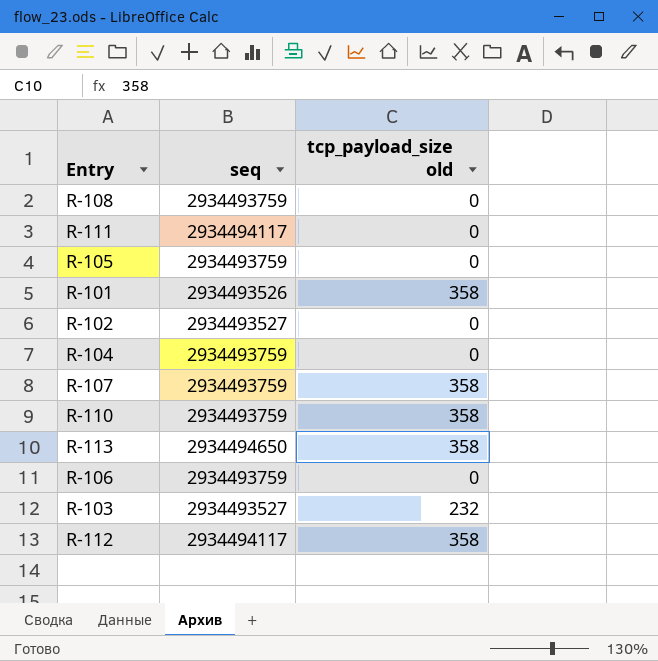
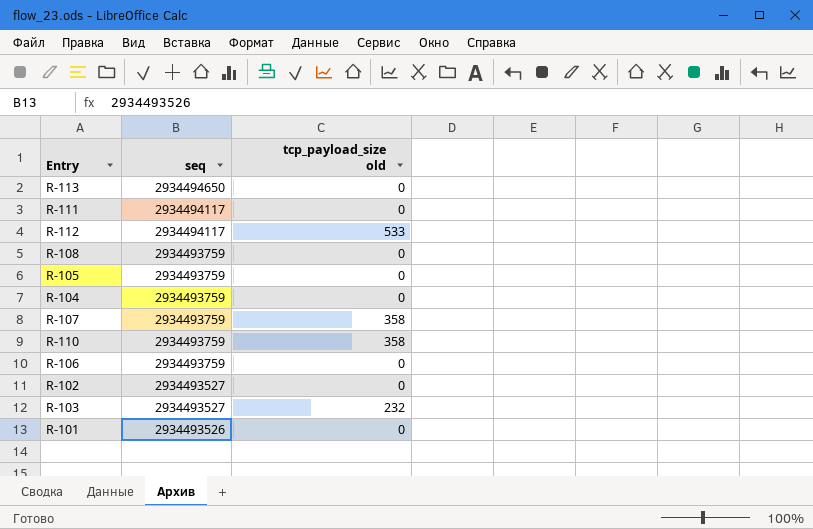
row order: none -> seq descending
R-113 | tcp_payload_size old: 358 -> 0
R-112 | tcp_payload_size old: 358 -> 533
R-101 | tcp_payload_size old: 358 -> 0

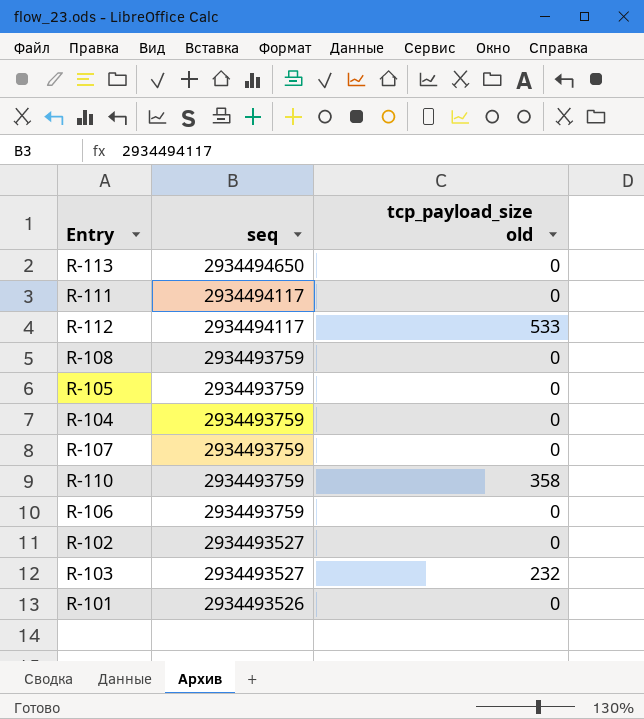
R-107 | tcp_payload_size old: 358 -> 0

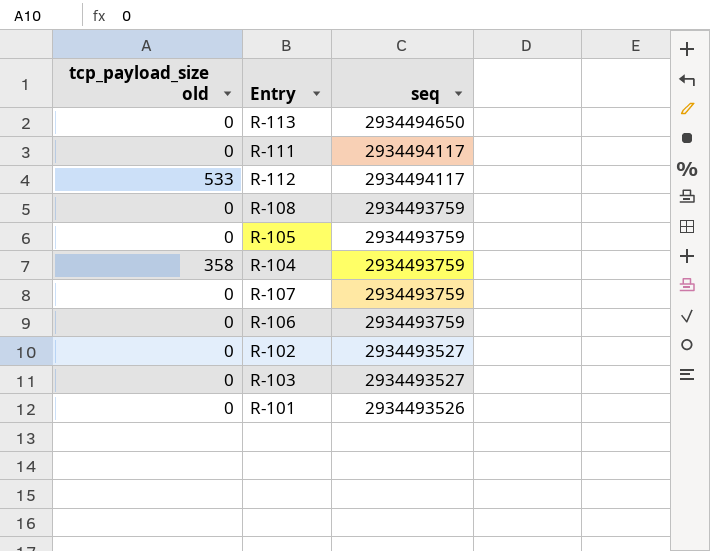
column tcp_payload_size old | position: 3 -> 1
row R-110: 2934493759 | 358 -> none
R-104 | tcp_payload_size old: 0 -> 358
R-103 | tcp_payload_size old: 232 -> 0

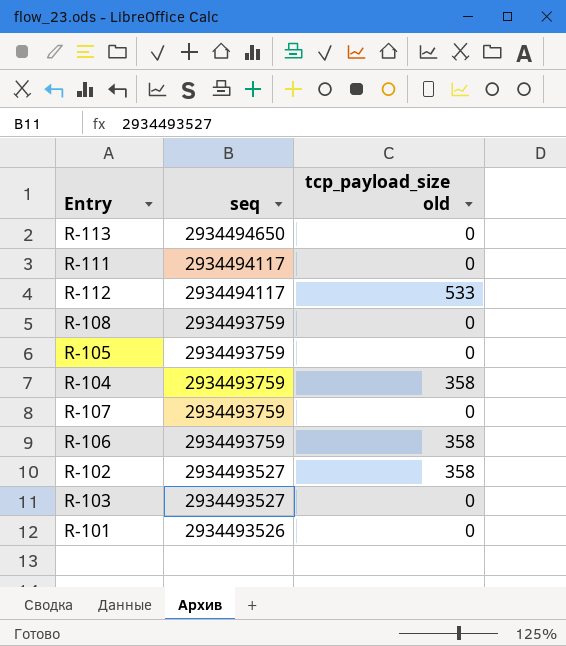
column tcp_payload_size old | position: 1 -> 3
R-106 | tcp_payload_size old: 0 -> 358
R-102 | tcp_payload_size old: 0 -> 358

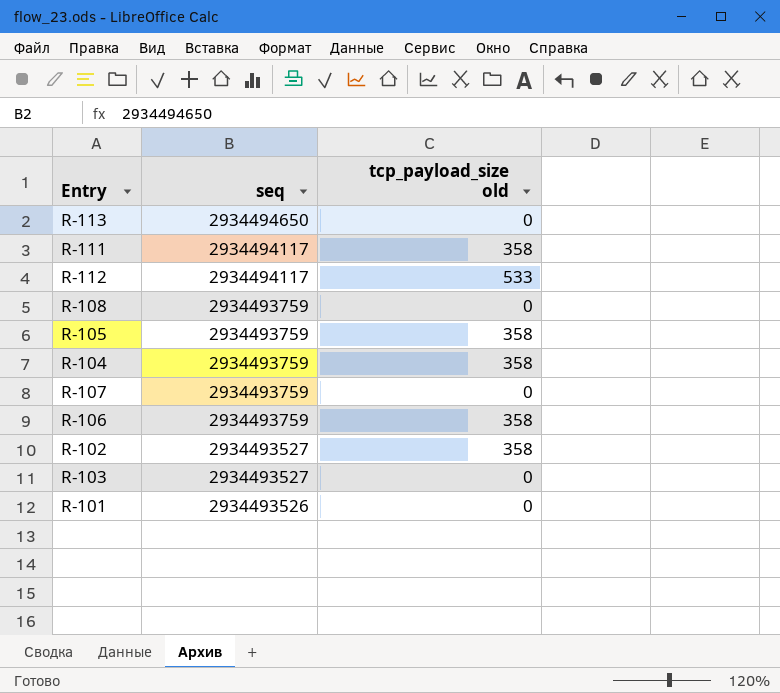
R-111 | tcp_payload_size old: 0 -> 358
R-105 | tcp_payload_size old: 0 -> 358

